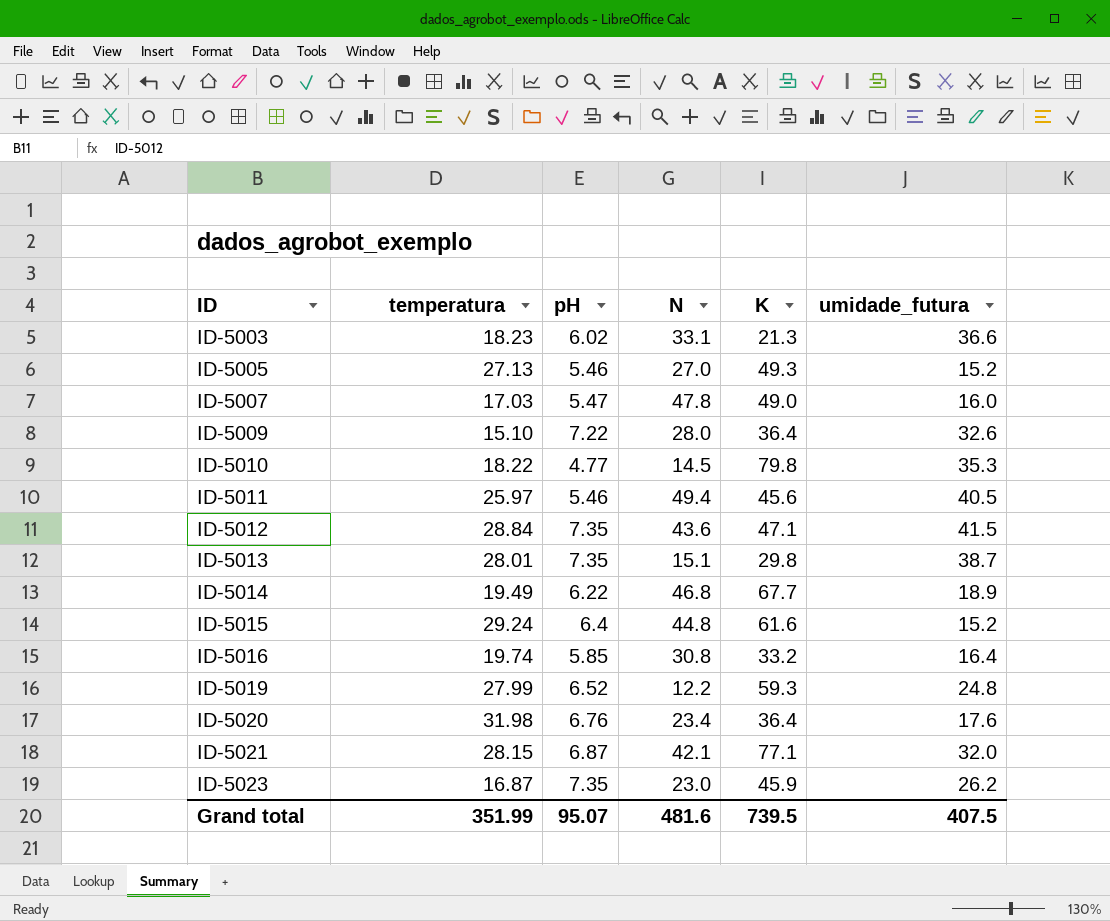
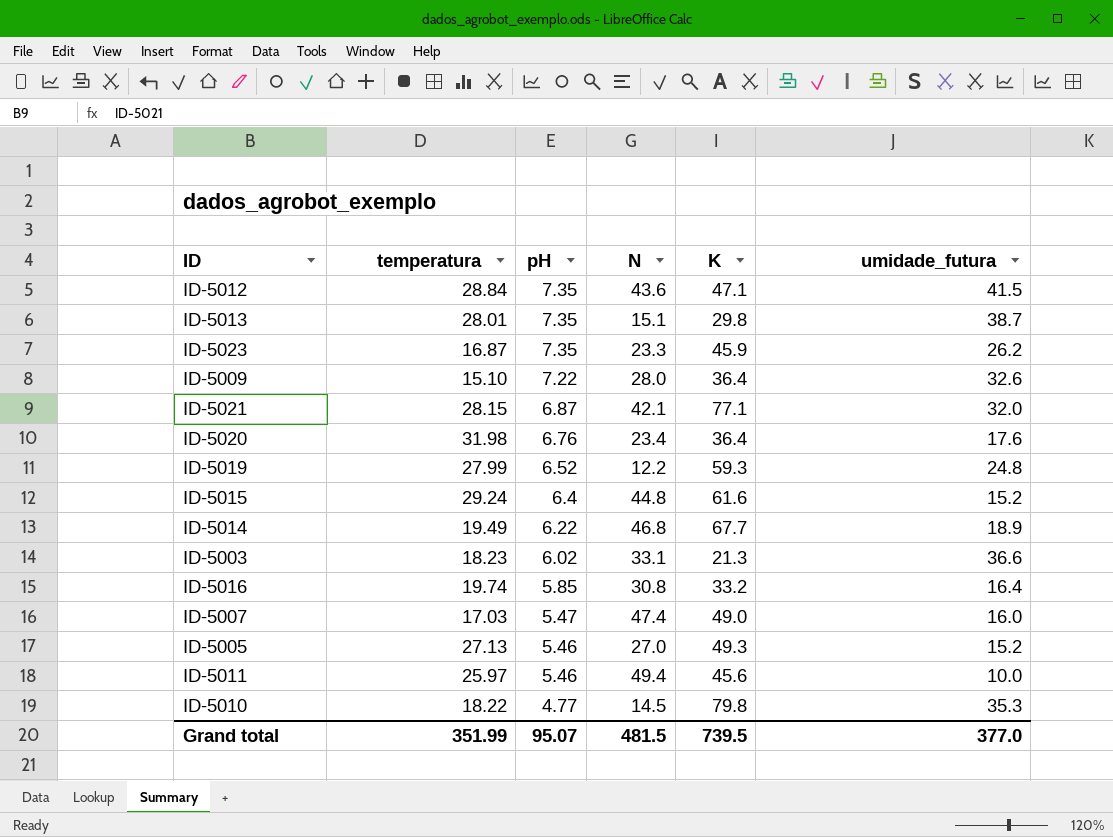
row order: ID ascending -> pH descending
ID-5023 | N: 23.0 -> 23.3
ID-5007 | N: 47.8 -> 47.4
ID-5011 | umidade_futura: 40.5 -> 10.0
Grand total | N: 481.6 -> 481.5
Grand total | umidade_futura: 407.5 -> 377.0

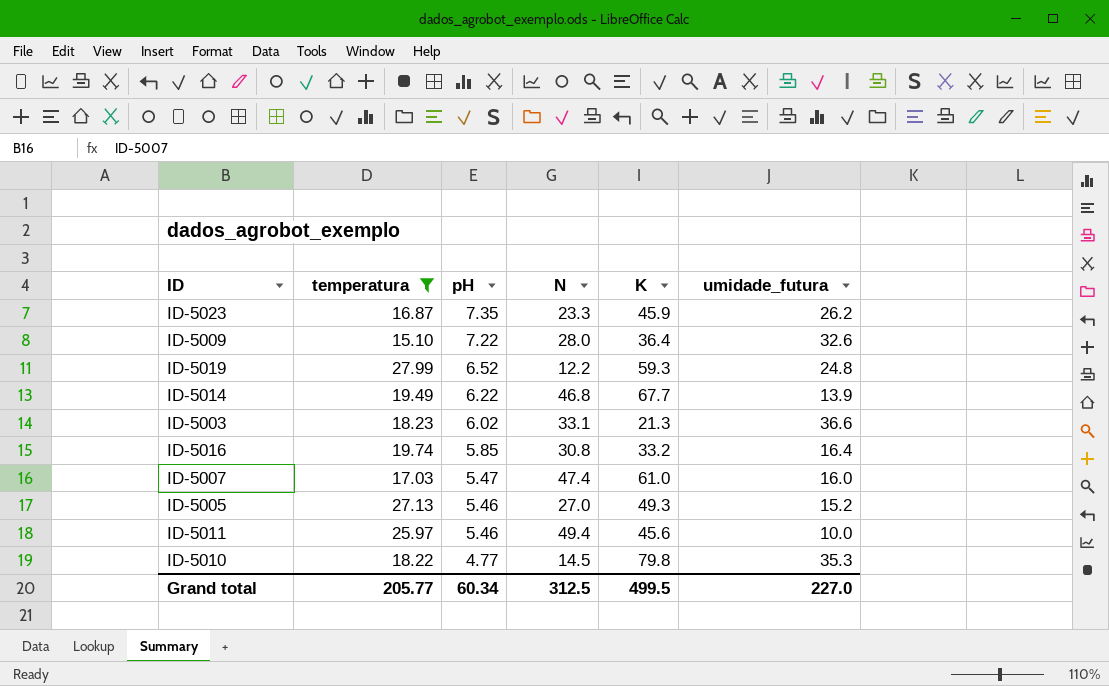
filter: none -> temperatura <= 27.99
ID-5014 | umidade_futura: 18.9 -> 13.9
ID-5007 | K: 49.0 -> 61.0
Grand total | temperatura: 351.99 -> 205.77
Grand total | pH: 95.07 -> 60.34
Grand total | N: 481.5 -> 312.5
Grand total | K: 739.5 -> 499.5
Grand total | umidade_futura: 377.0 -> 227.0

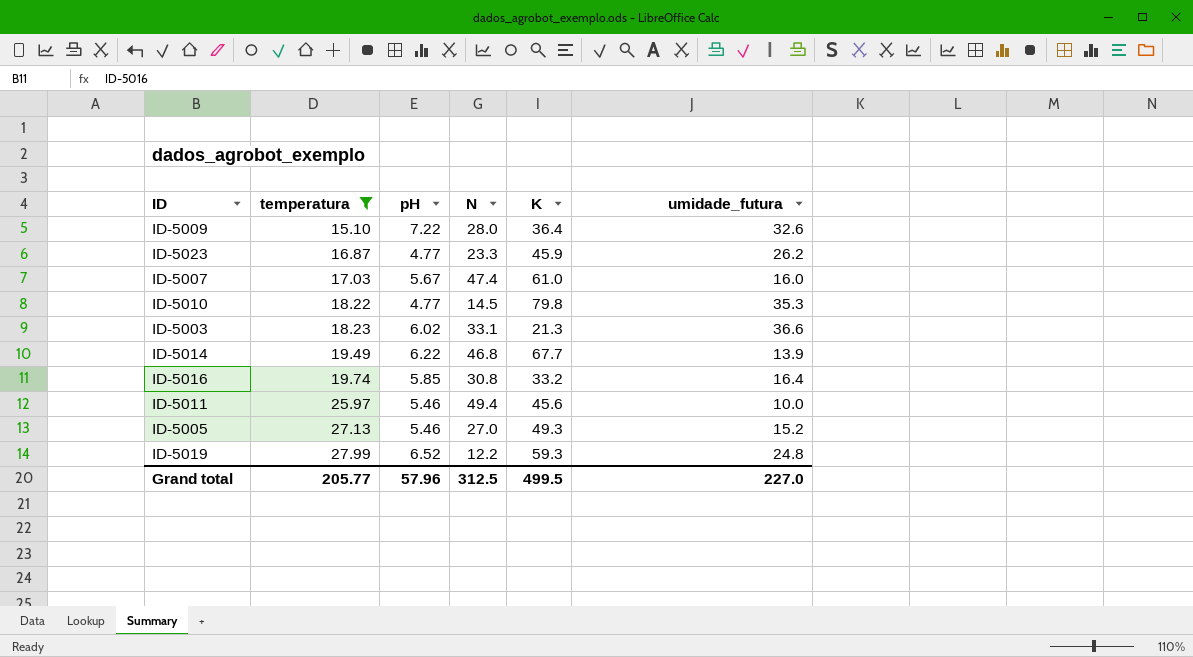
row order: pH descending -> temperatura ascending
ID-5023 | pH: 7.35 -> 4.77
ID-5007 | pH: 5.47 -> 5.67
Grand total | pH: 60.34 -> 57.96

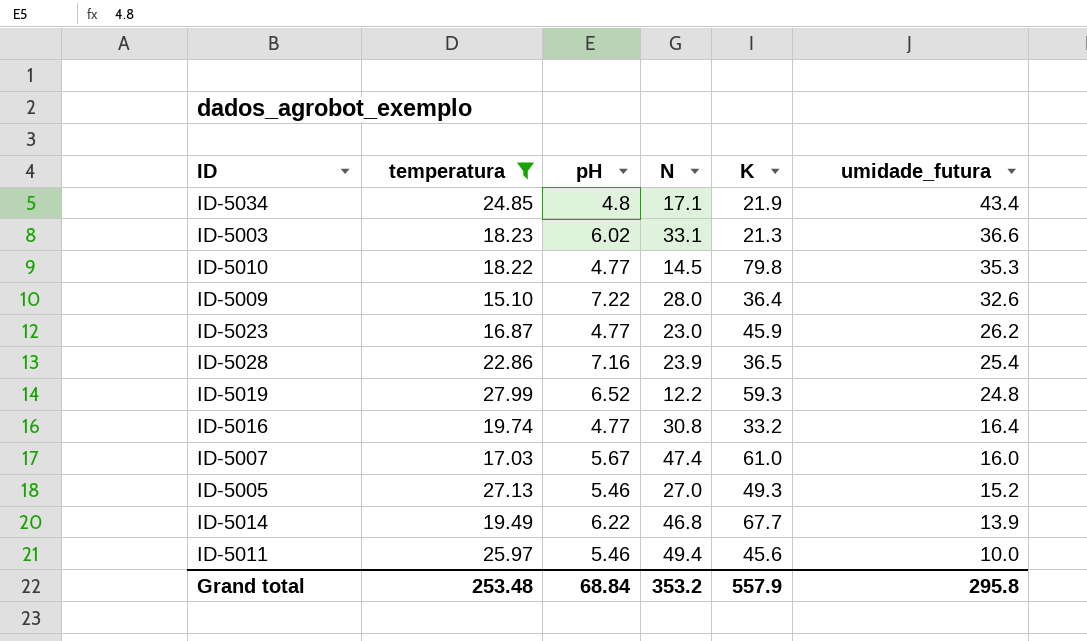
row order: temperatura ascending -> umidade_futura descending
row ID-5034: none -> 24.85 | 4.8 | 17.1 | 21.9 | 43.4
ID-5023 | N: 23.3 -> 23.0
row ID-5028: none -> 22.86 | 7.16 | 23.9 | 36.5 | 25.4
ID-5016 | pH: 5.85 -> 4.77
Grand total | temperatura: 205.77 -> 253.48
Grand total | pH: 57.96 -> 68.84
Grand total | N: 312.5 -> 353.2
Grand total | K: 499.5 -> 557.9
Grand total | umidade_futura: 227.0 -> 295.8

